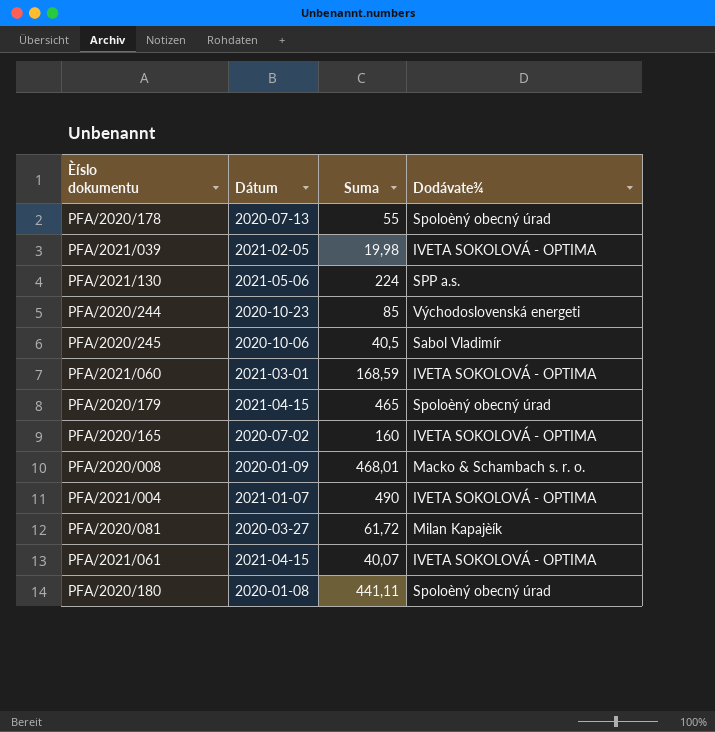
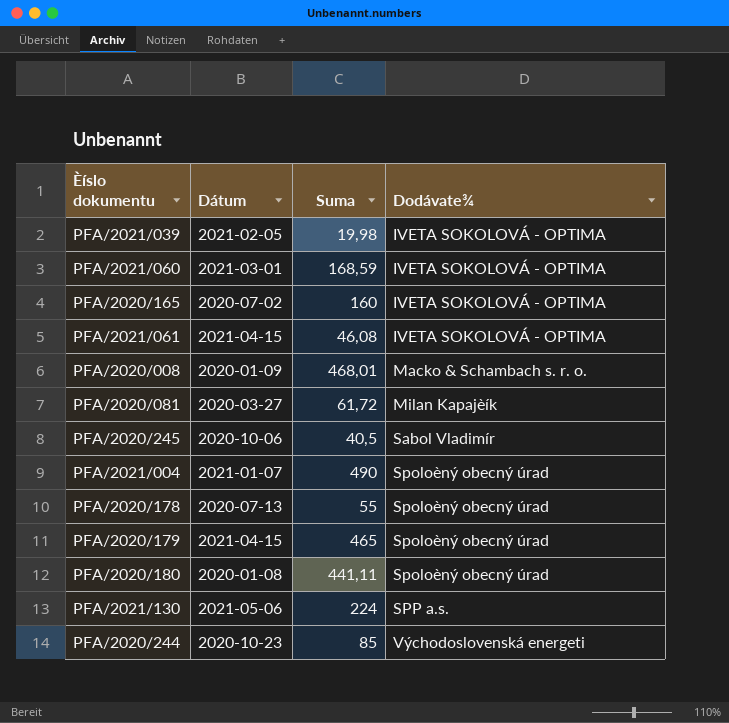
row order: none -> Dodávate¾ ascending
PFA/2021/061 | Suma: 40,07 -> 46,08
PFA/2021/004 | Dodávate¾: IVETA SOKOLOVÁ - OPTIMA -> Spoloèný obecný úrad

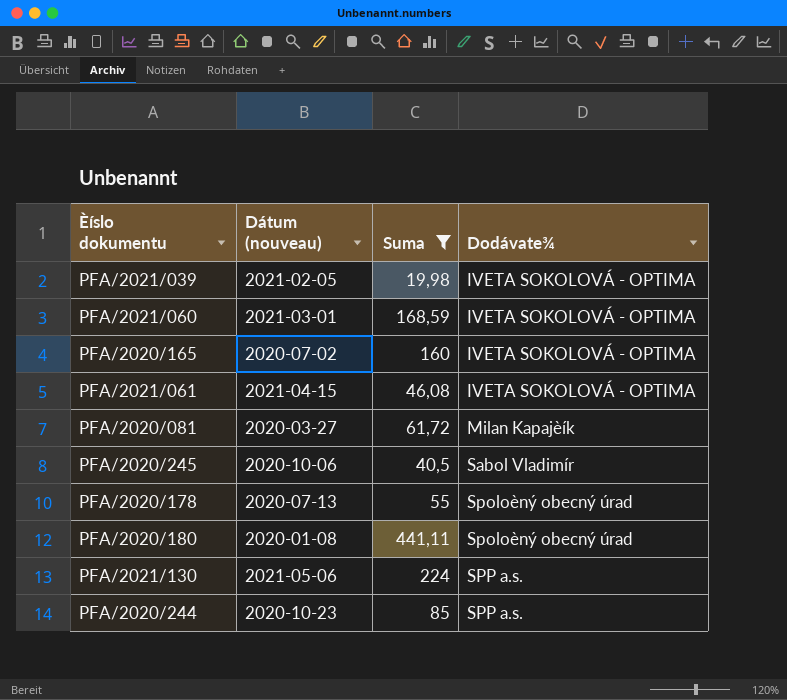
filter: none -> Suma <= 441,11
column name: Dátum -> Dátum (nouveau)
PFA/2020/244 | Dodávate¾: Východoslovenská energeti -> SPP a.s.

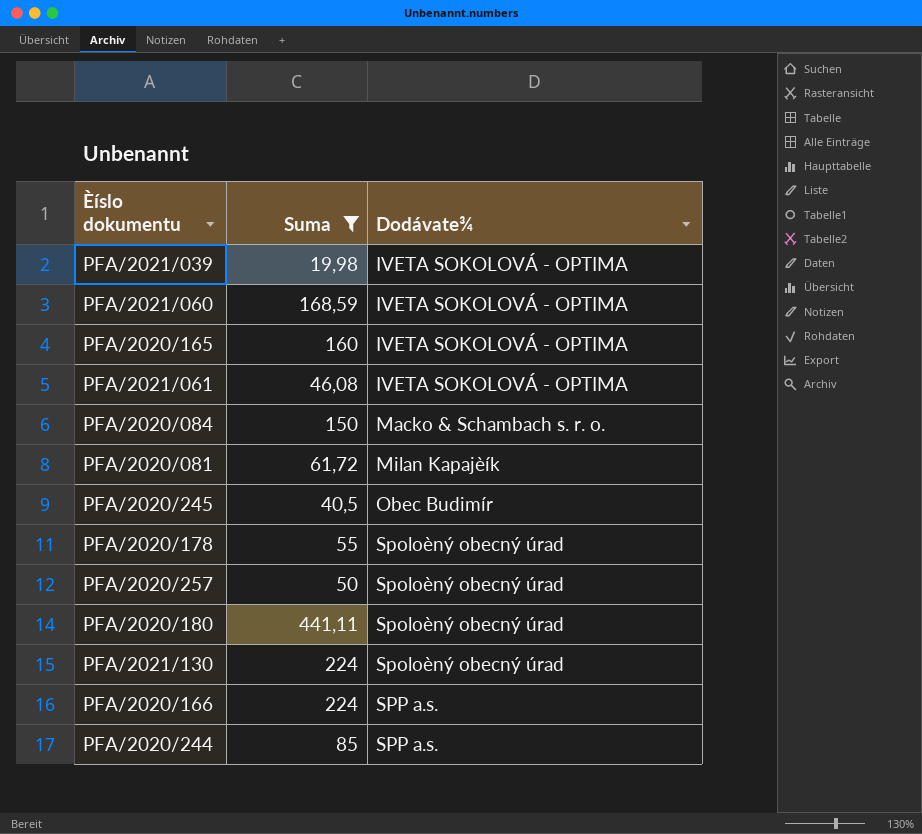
column Dátum (nouveau) | position: 2 -> none
row PFA/2020/084: none -> 150 | Macko & Schambach s. r. o.
PFA/2020/245 | Dodávate¾: Sabol Vladimír -> Obec Budimír
row PFA/2020/257: none -> 50 | Spoloèný obecný úrad
PFA/2021/130 | Dodávate¾: SPP a.s. -> Spoloèný obecný úrad
row PFA/2020/166: none -> 224 | SPP a.s.

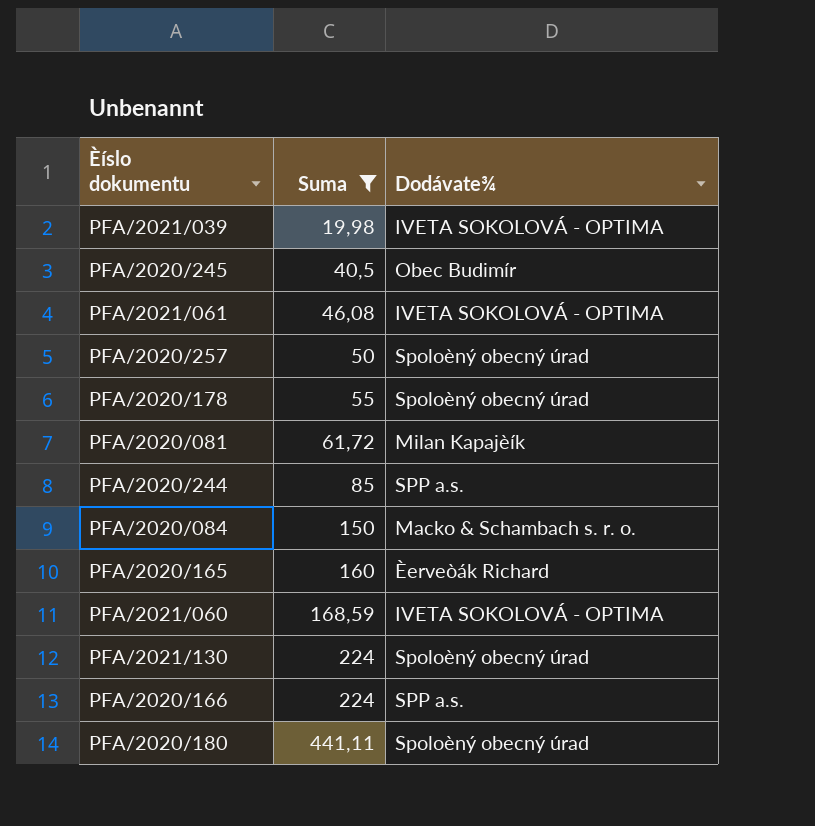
row order: Dodávate¾ ascending -> Suma ascending
PFA/2020/165 | Dodávate¾: IVETA SOKOLOVÁ - OPTIMA -> Èerveòák Richard

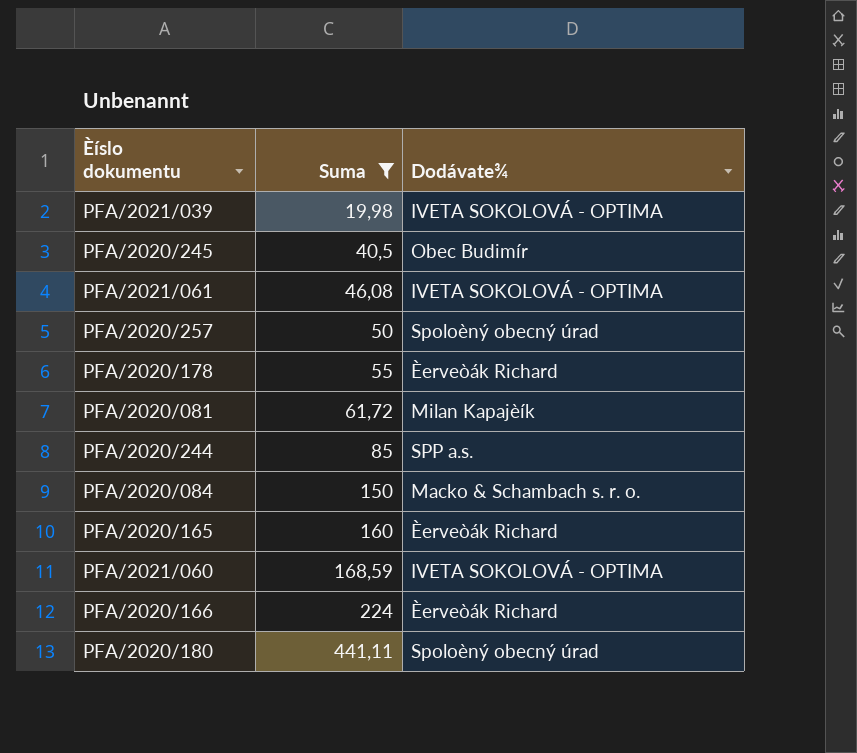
row PFA/2021/130: 224 | Spoloèný obecný úrad -> none
PFA/2020/178 | Dodávate¾: Spoloèný obecný úrad -> Èerveòák Richard
PFA/2020/166 | Dodávate¾: SPP a.s. -> Èerveòák Richard

